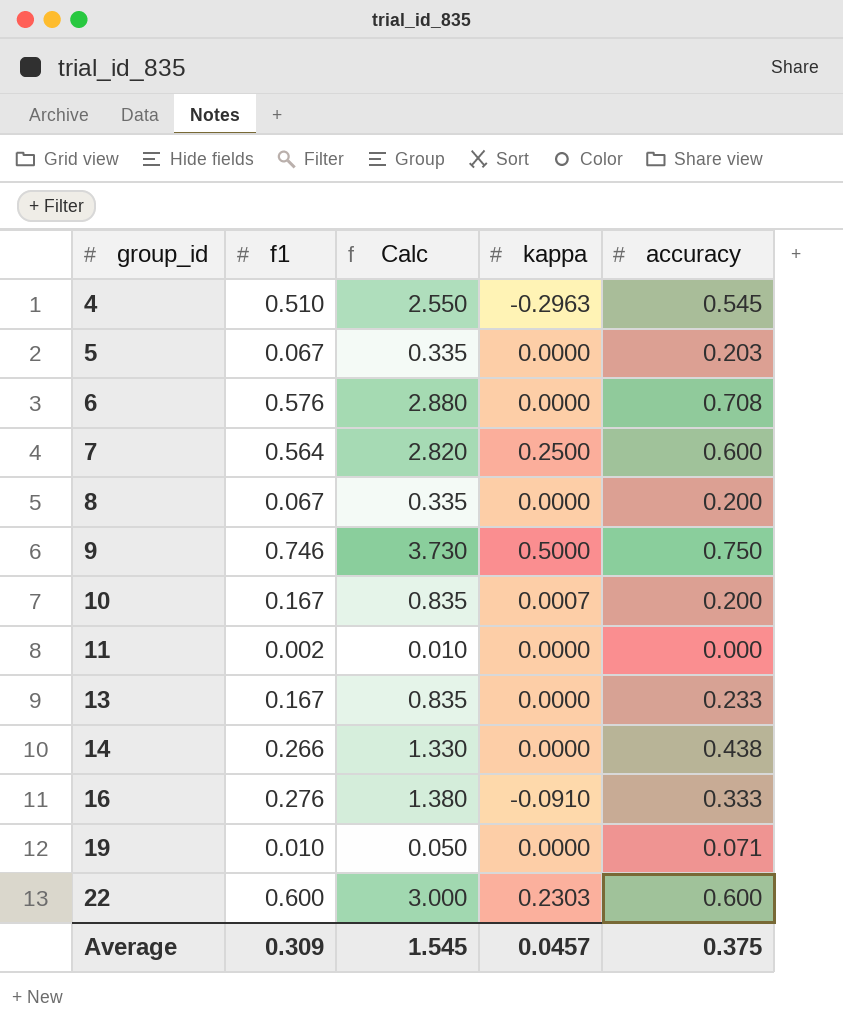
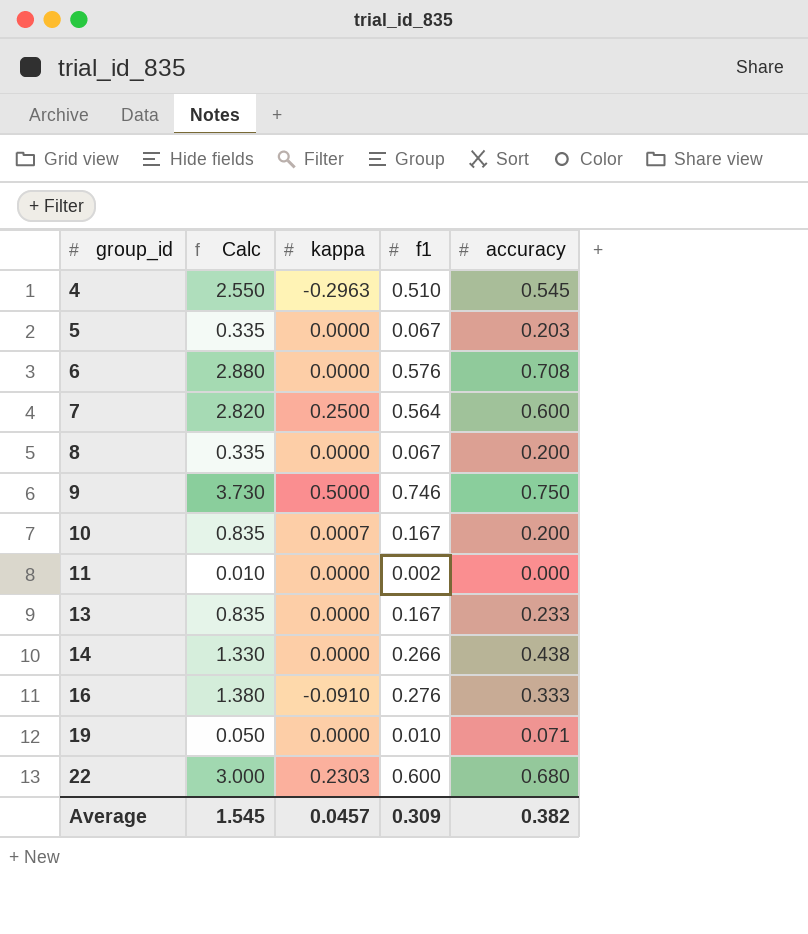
column f1 | position: 2 -> 4
22 | accuracy: 0.600 -> 0.680
Average | accuracy: 0.375 -> 0.382

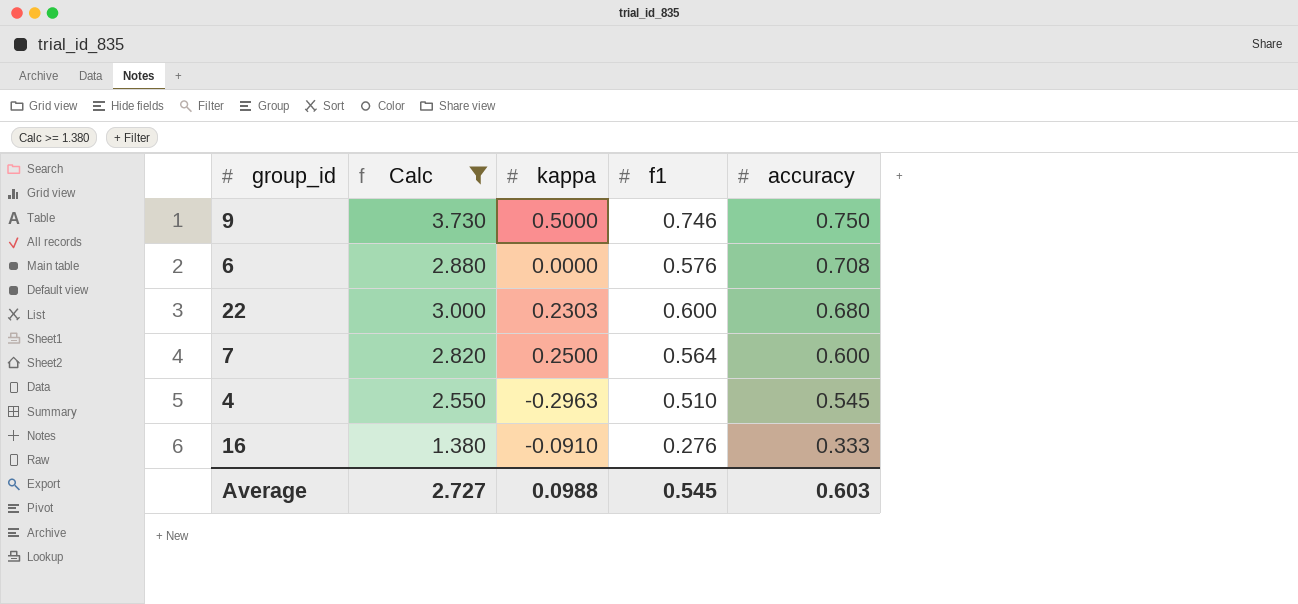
filter: none -> Calc >= 1.380
row order: group_id ascending -> accuracy descending
Average | Calc: 1.545 -> 2.727
Average | kappa: 0.0457 -> 0.0988
Average | f1: 0.309 -> 0.545
Average | accuracy: 0.382 -> 0.603

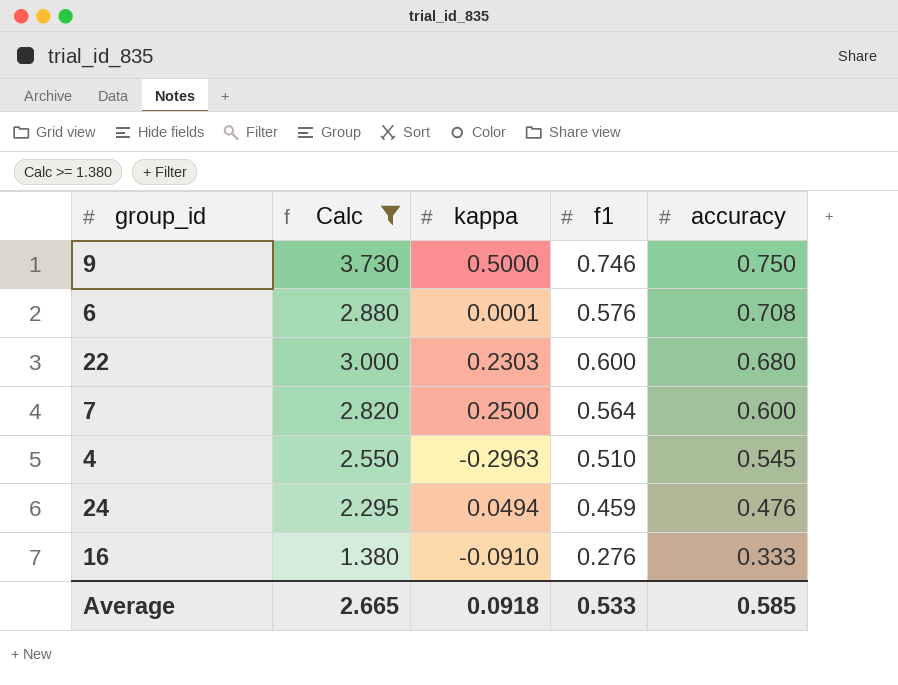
6 | kappa: 0.0000 -> 0.0001
row 24: none -> 2.295 | 0.0494 | 0.459 | 0.476
Average | Calc: 2.727 -> 2.665
Average | kappa: 0.0988 -> 0.0918
Average | f1: 0.545 -> 0.533
Average | accuracy: 0.603 -> 0.585

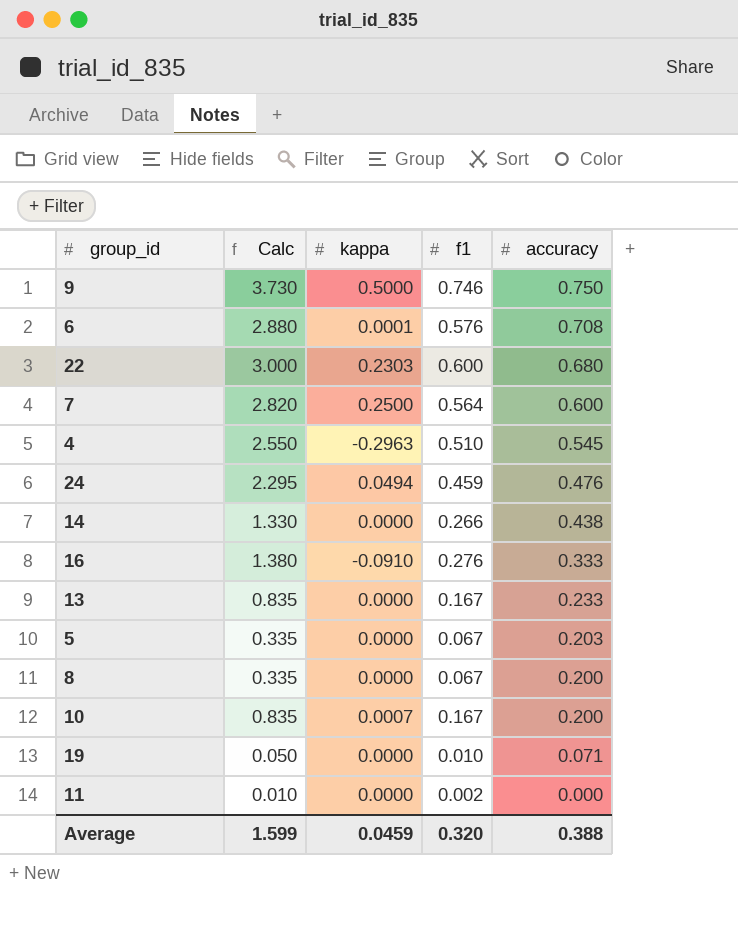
filter: Calc >= 1.380 -> none
Average | Calc: 2.665 -> 1.599
Average | kappa: 0.0918 -> 0.0459
Average | f1: 0.533 -> 0.320
Average | accuracy: 0.585 -> 0.388

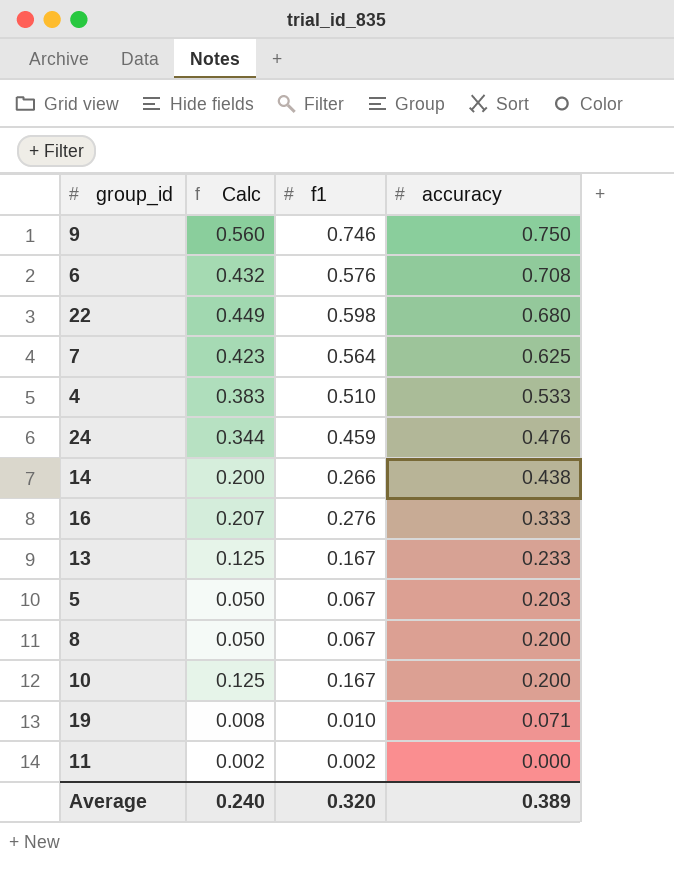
column kappa | position: 3 -> none
column Calc | formula: [f1] * 5 -> [f1] * 0.75
22 | f1: 0.600 -> 0.598
7 | accuracy: 0.600 -> 0.625
4 | accuracy: 0.545 -> 0.533
Average | Calc: 1.599 -> 0.240
Average | accuracy: 0.388 -> 0.389

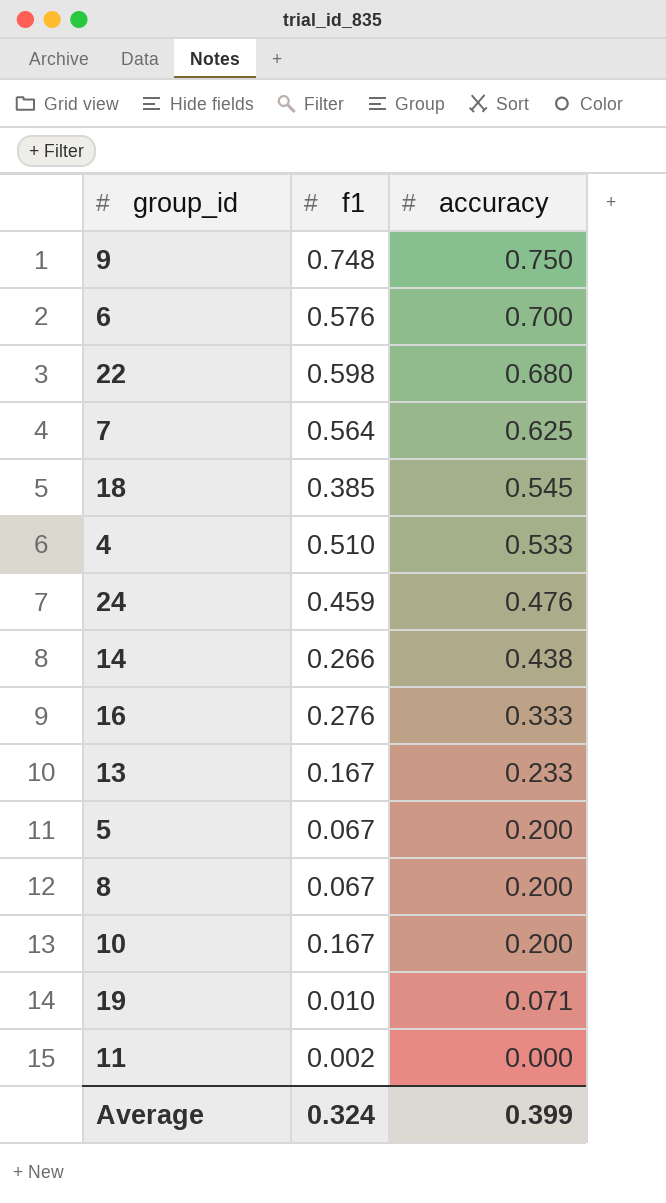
column Calc | formula: [f1] * 0.75 -> none
9 | f1: 0.746 -> 0.748
6 | accuracy: 0.708 -> 0.700
row 18: none -> 0.385 | 0.545
5 | accuracy: 0.203 -> 0.200
Average | f1: 0.320 -> 0.324
Average | accuracy: 0.389 -> 0.399

